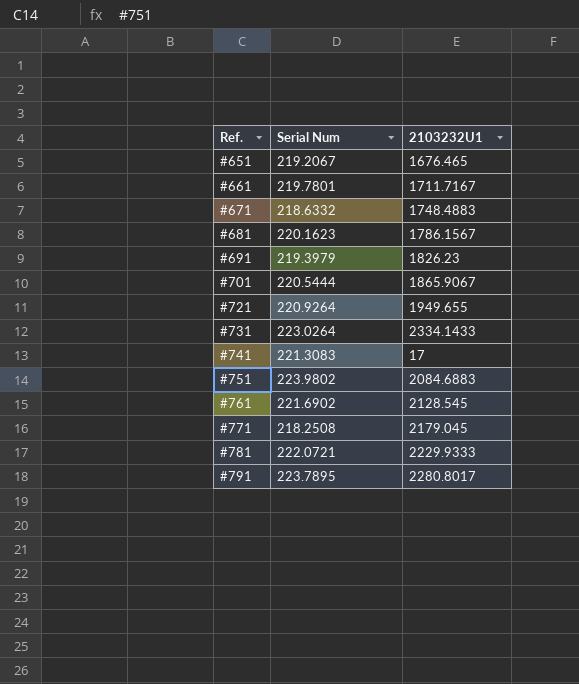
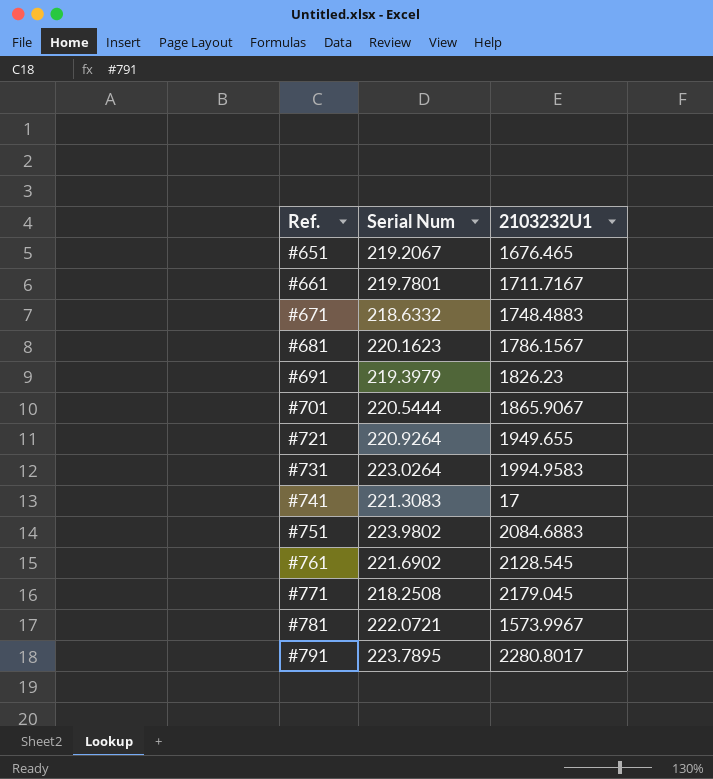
#731 | 2103232U1: 2334.1433 -> 1994.9583
#781 | 2103232U1: 2229.9333 -> 1573.9967

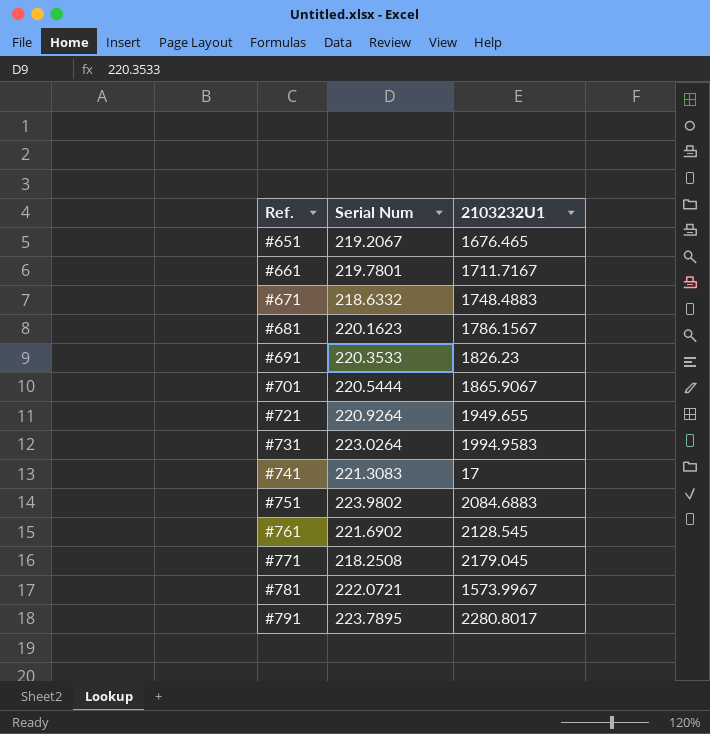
#691 | Serial Num: 219.3979 -> 220.3533

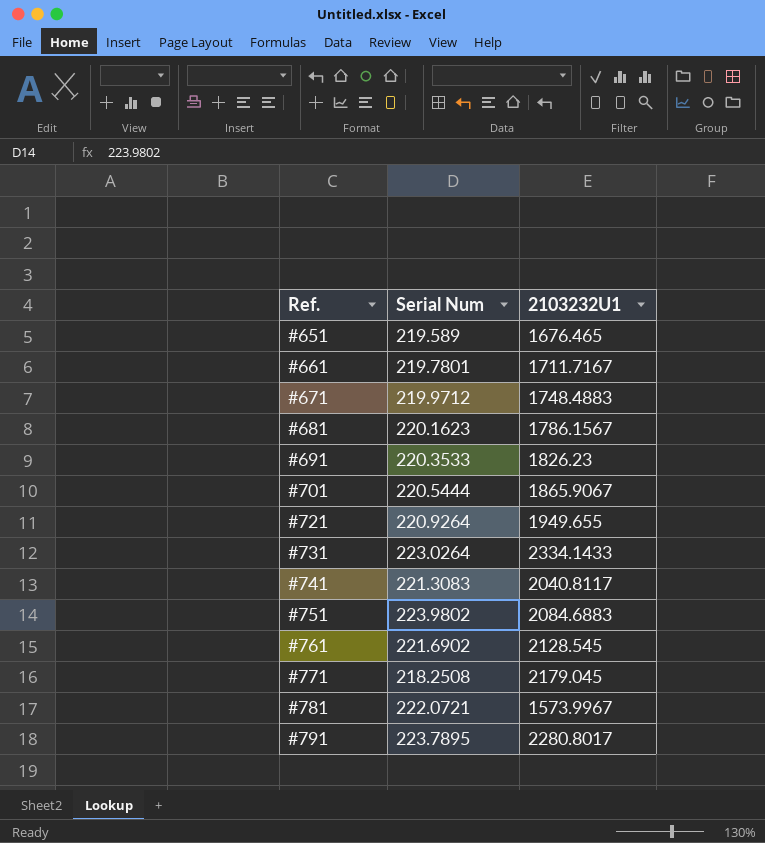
#651 | Serial Num: 219.2067 -> 219.589
#671 | Serial Num: 218.6332 -> 219.9712
#731 | 2103232U1: 1994.9583 -> 2334.1433
#741 | 2103232U1: 17 -> 2040.8117

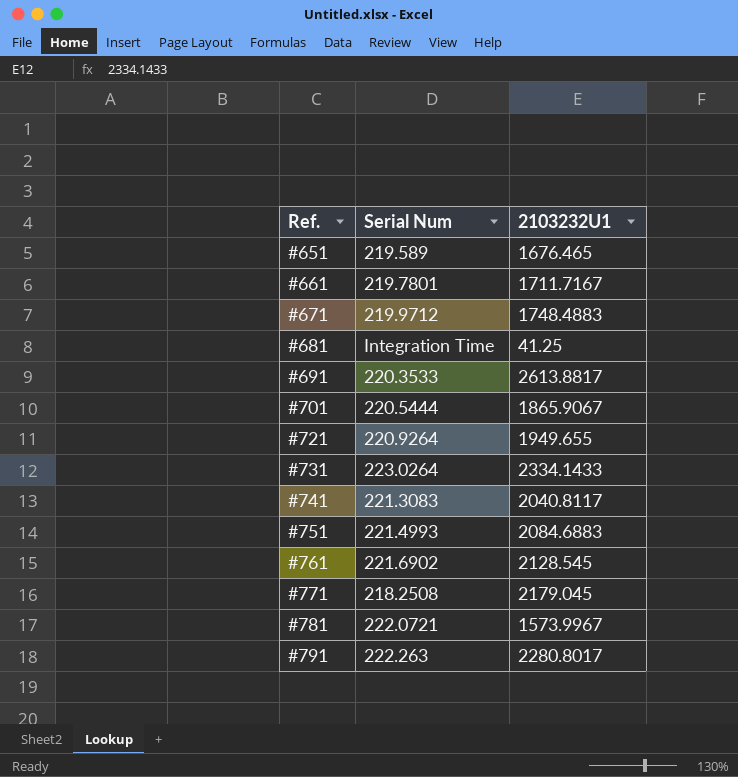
#681 | Serial Num: 220.1623 -> Integration Time
#681 | 2103232U1: 1786.1567 -> 41.25
#691 | 2103232U1: 1826.23 -> 2613.8817
#751 | Serial Num: 223.9802 -> 221.4993
#791 | Serial Num: 223.7895 -> 222.263

